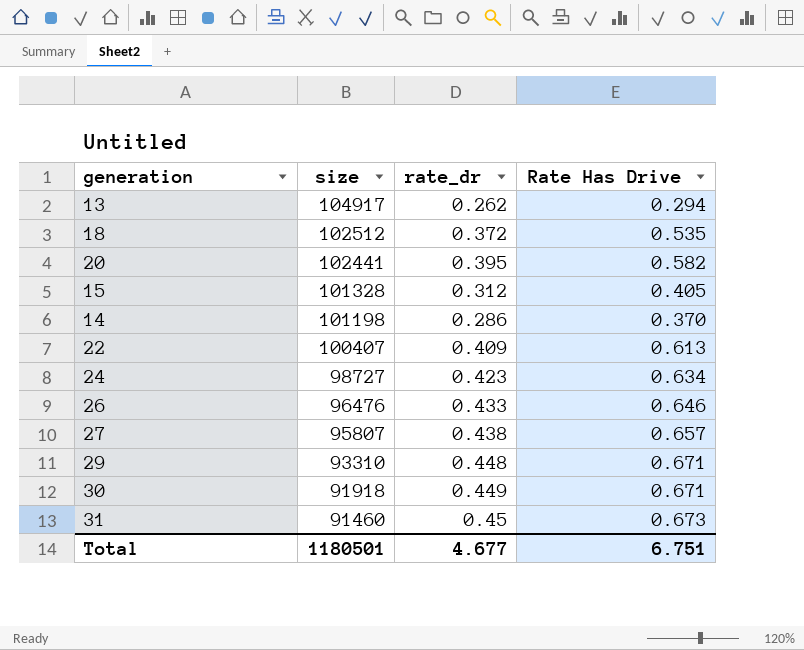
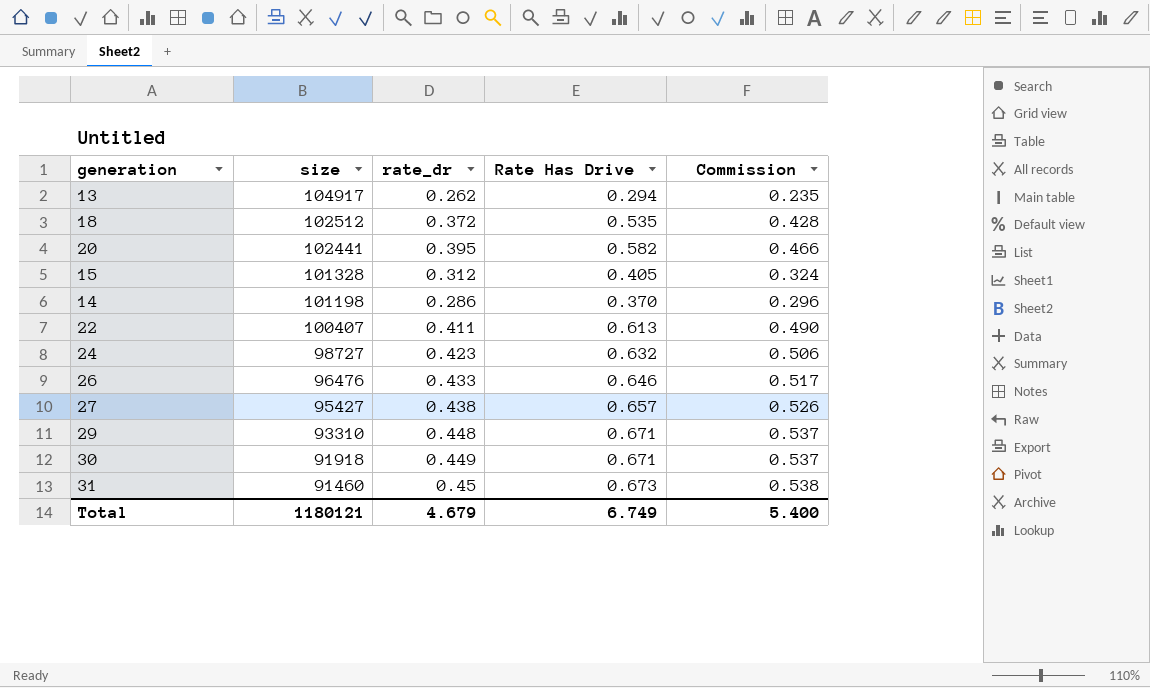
column Commission | formula: none -> [Rate Has Drive] * 0.8
22 | rate_dr: 0.409 -> 0.411
24 | Rate Has Drive: 0.634 -> 0.632
27 | size: 95807 -> 95427
Total | size: 1180501 -> 1180121
Total | rate_dr: 4.677 -> 4.679
Total | Rate Has Drive: 6.751 -> 6.749

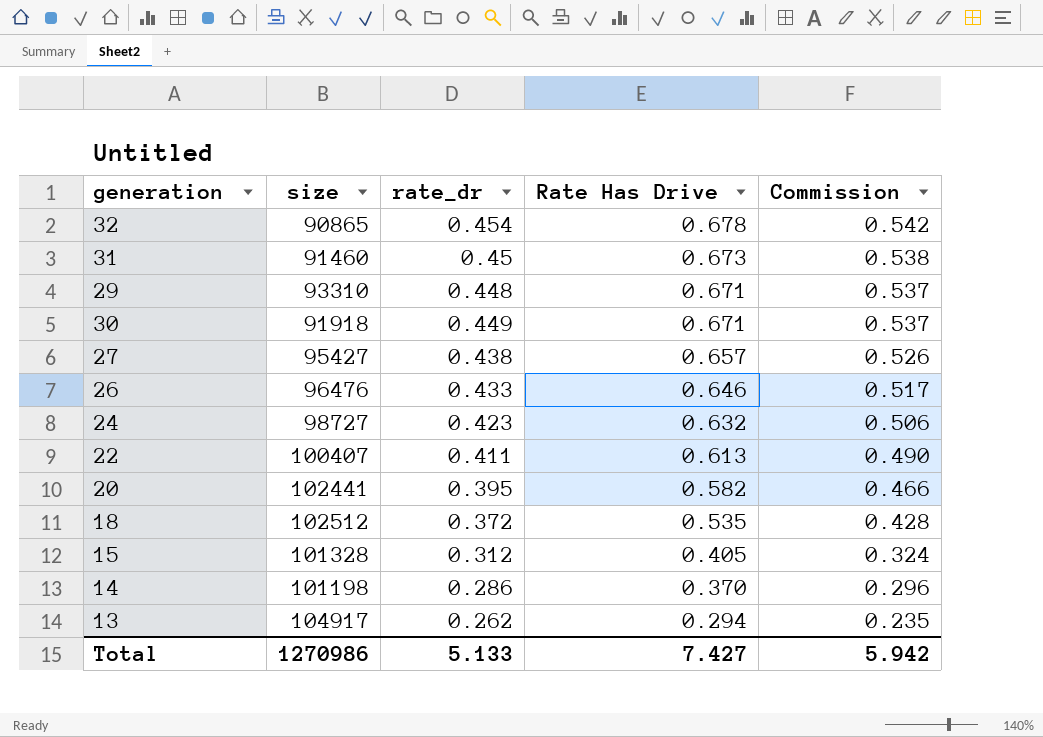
row order: size descending -> Rate Has Drive descending
row 32: none -> 90865 | 0.454 | 0.678 | 0.542
Total | size: 1180121 -> 1270986
Total | rate_dr: 4.679 -> 5.133
Total | Rate Has Drive: 6.749 -> 7.427
Total | Commission: 5.400 -> 5.942

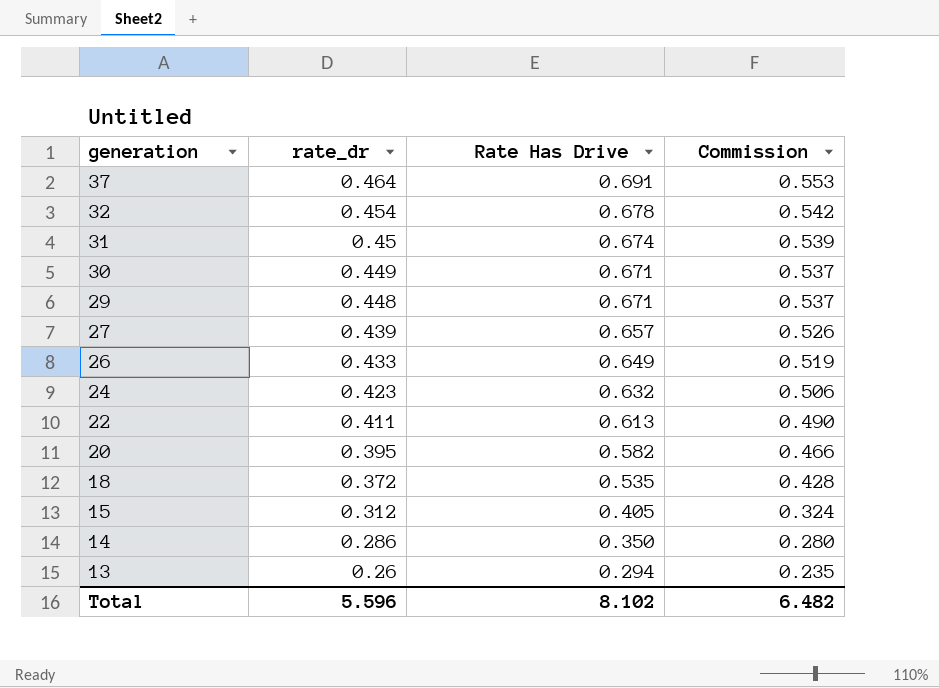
row order: Rate Has Drive descending -> generation descending
column size | position: 2 -> none
row 37: none -> 0.464 | 0.691 | 0.553
31 | Rate Has Drive: 0.673 -> 0.674
31 | Commission: 0.538 -> 0.539
27 | rate_dr: 0.438 -> 0.439
26 | Rate Has Drive: 0.646 -> 0.649
26 | Commission: 0.517 -> 0.519
14 | Rate Has Drive: 0.370 -> 0.350
14 | Commission: 0.296 -> 0.280
13 | rate_dr: 0.262 -> 0.26
Total | rate_dr: 5.133 -> 5.596
Total | Rate Has Drive: 7.427 -> 8.102
Total | Commission: 5.942 -> 6.482

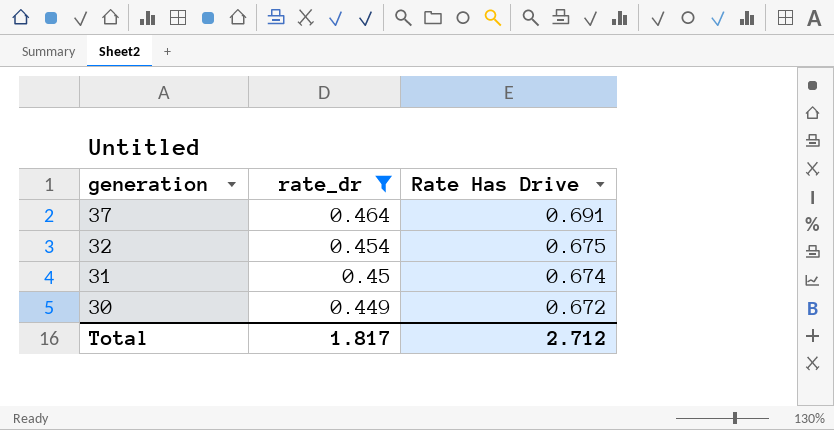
filter: none -> rate_dr >= 0.449
column Commission | formula: [Rate Has Drive] * 0.8 -> none
32 | Rate Has Drive: 0.678 -> 0.675
30 | Rate Has Drive: 0.671 -> 0.672
Total | rate_dr: 5.596 -> 1.817
Total | Rate Has Drive: 8.102 -> 2.712

